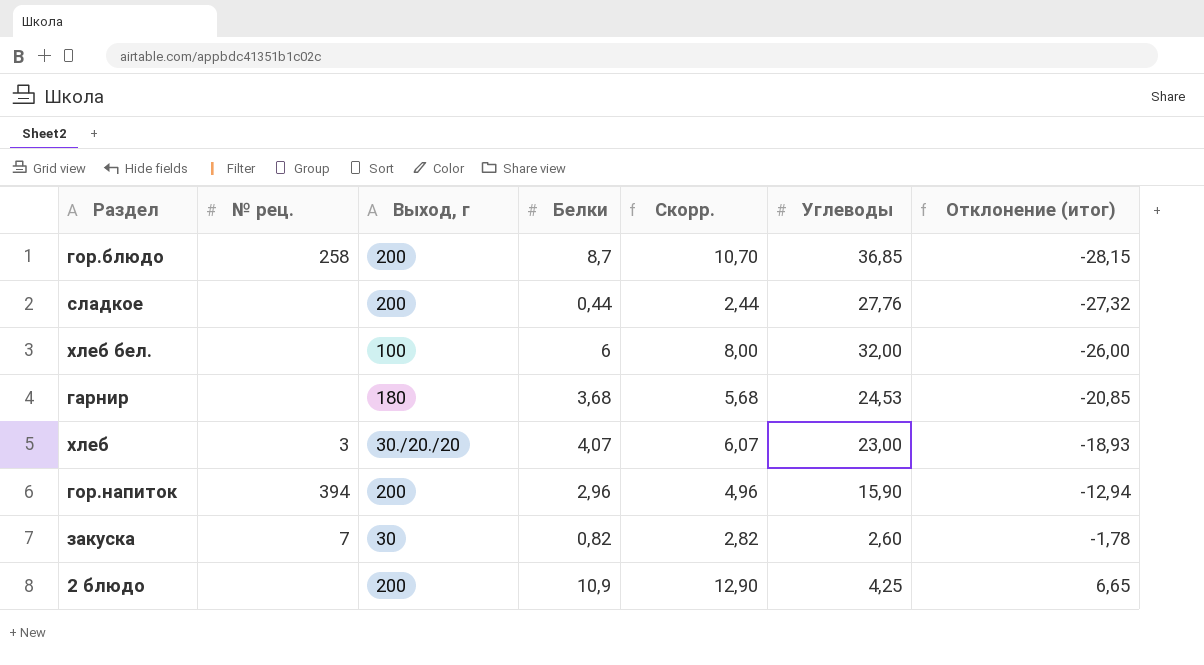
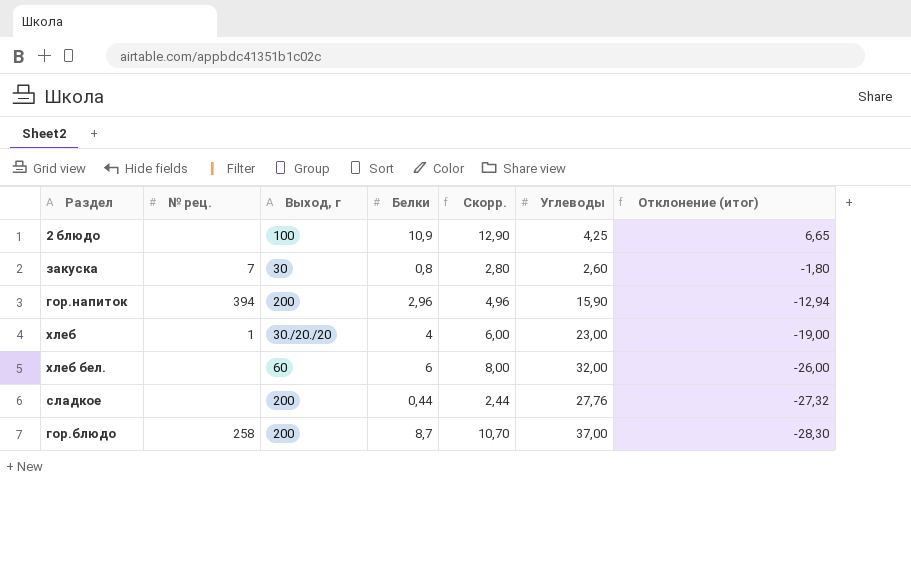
row order: Отклонение (итог) ascending -> Отклонение (итог) descending
row гарнир: none | 180 | 3,68 | 5,68 | 24,53 | -20,85 -> none
2 блюдо | Выход, г: 200 -> 100
закуска | Белки: 0,82 -> 0,8
закуска | Скорр.: 2,82 -> 2,80
закуска | Отклонение (итог): -1,78 -> -1,80
хлеб | № рец.: 3 -> 1
хлеб | Белки: 4,07 -> 4
хлеб | Скорр.: 6,07 -> 6,00
хлеб | Отклонение (итог): -18,93 -> -19,00
хлеб бел. | Выход, г: 100 -> 60
гор.блюдо | Углеводы: 36,85 -> 37,00
гор.блюдо | Отклонение (итог): -28,15 -> -28,30

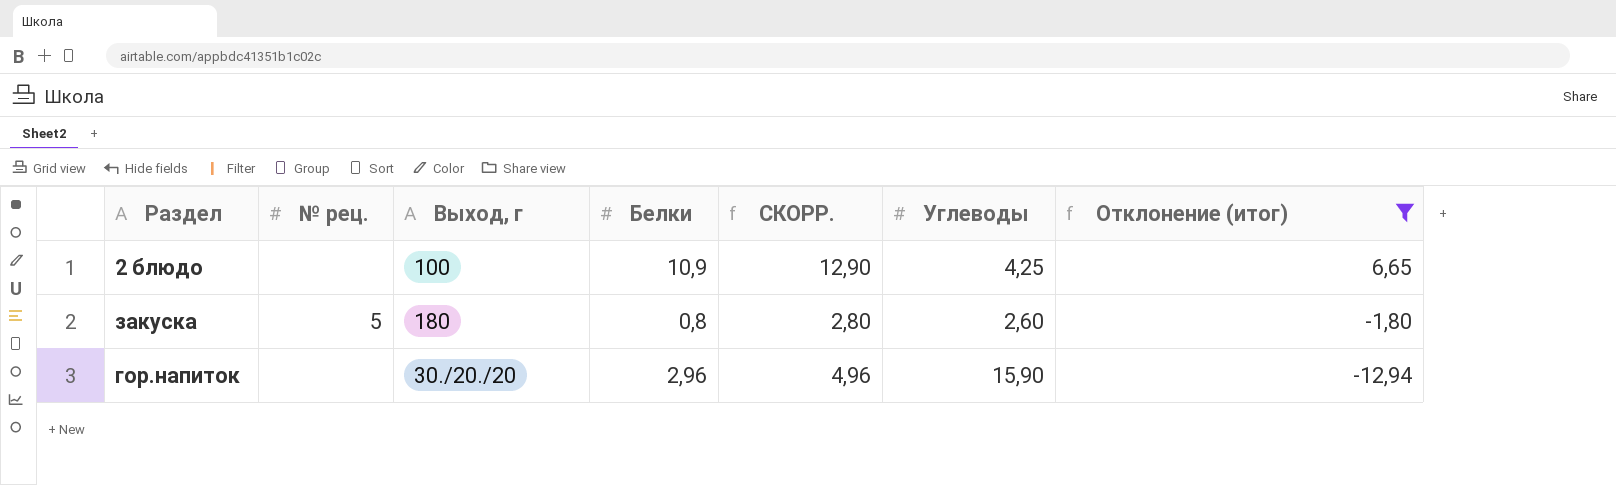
filter: none -> Отклонение (итог) >= -12,94
column name: Скорр. -> СКОРР.
закуска | № рец.: 7 -> 5
закуска | Выход, г: 30 -> 180
гор.напиток | № рец.: 394 -> none
гор.напиток | Выход, г: 200 -> 30./20./20

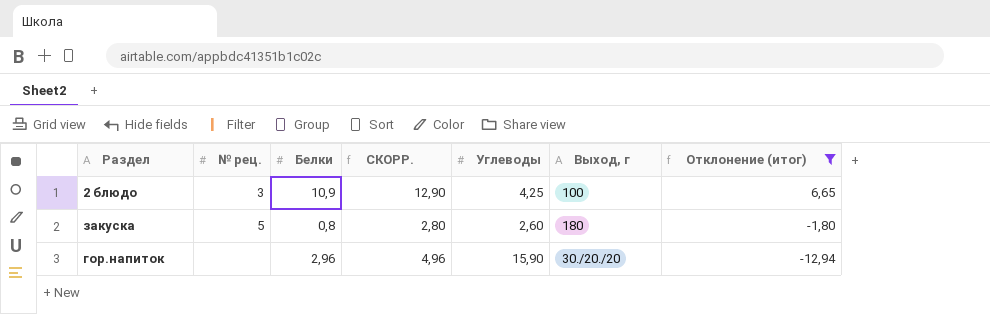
column Выход, г | position: 3 -> 6
2 блюдо | № рец.: none -> 3

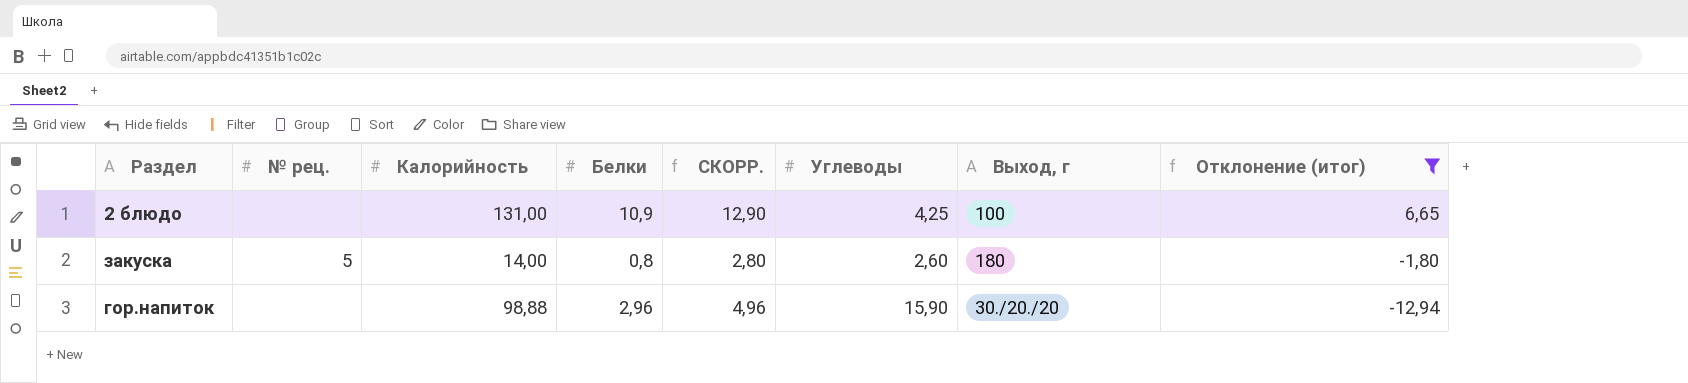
column Калорийность | position: none -> 3
2 блюдо | № рец.: 3 -> none

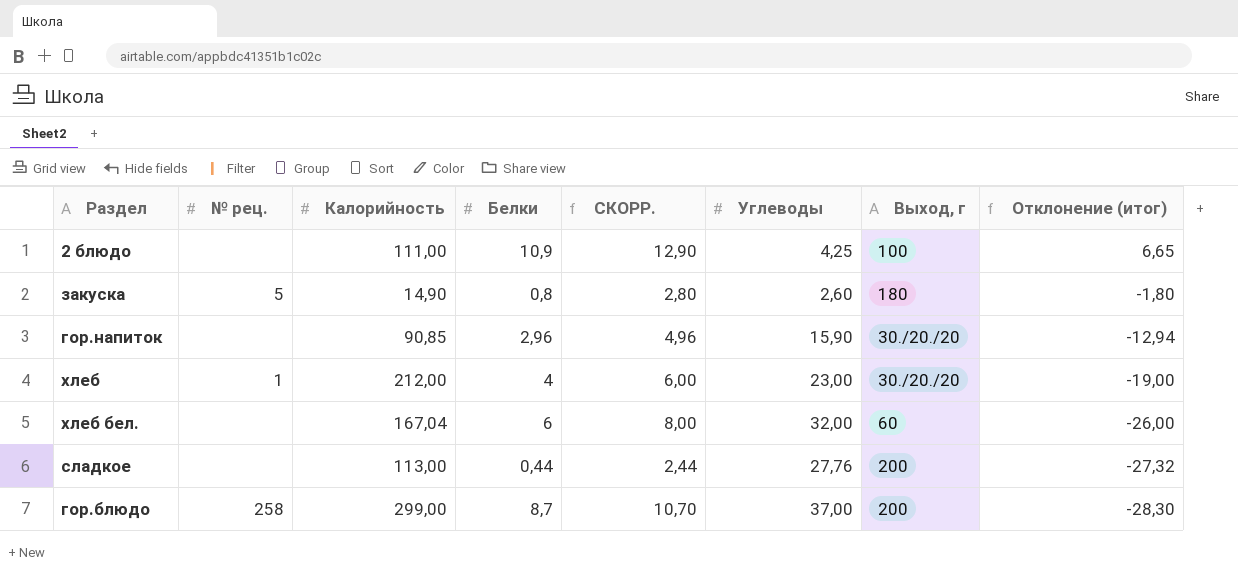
filter: Отклонение (итог) >= -12,94 -> none
2 блюдо | Калорийность: 131,00 -> 111,00
закуска | Калорийность: 14,00 -> 14,90
гор.напиток | Калорийность: 98,88 -> 90,85

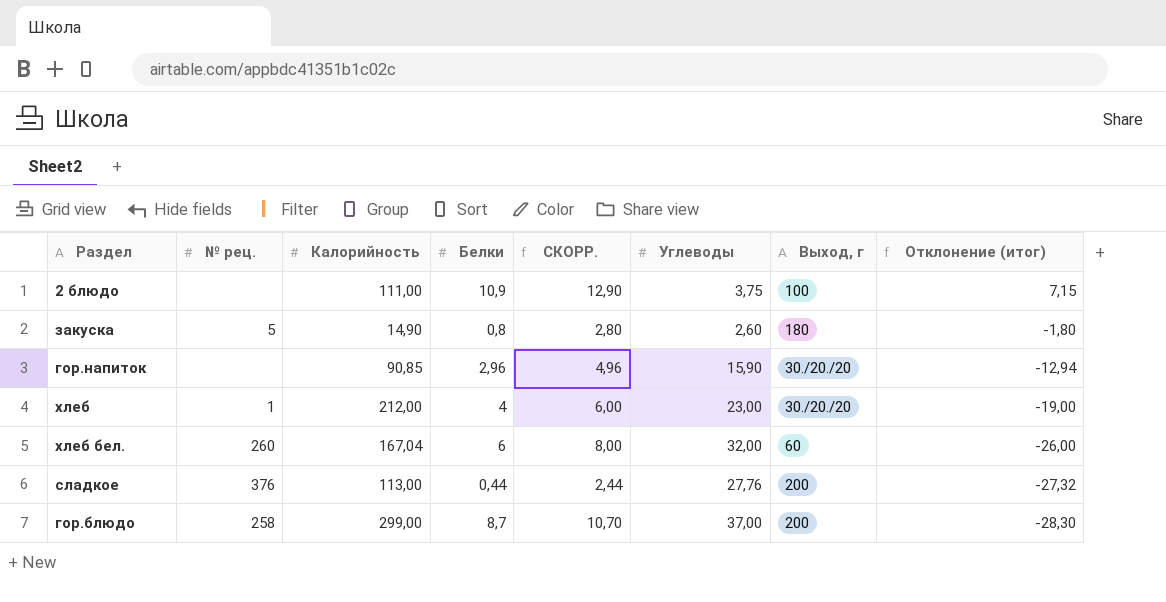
2 блюдо | Углеводы: 4,25 -> 3,75
2 блюдо | Отклонение (итог): 6,65 -> 7,15
хлеб бел. | № рец.: none -> 260
сладкое | № рец.: none -> 376

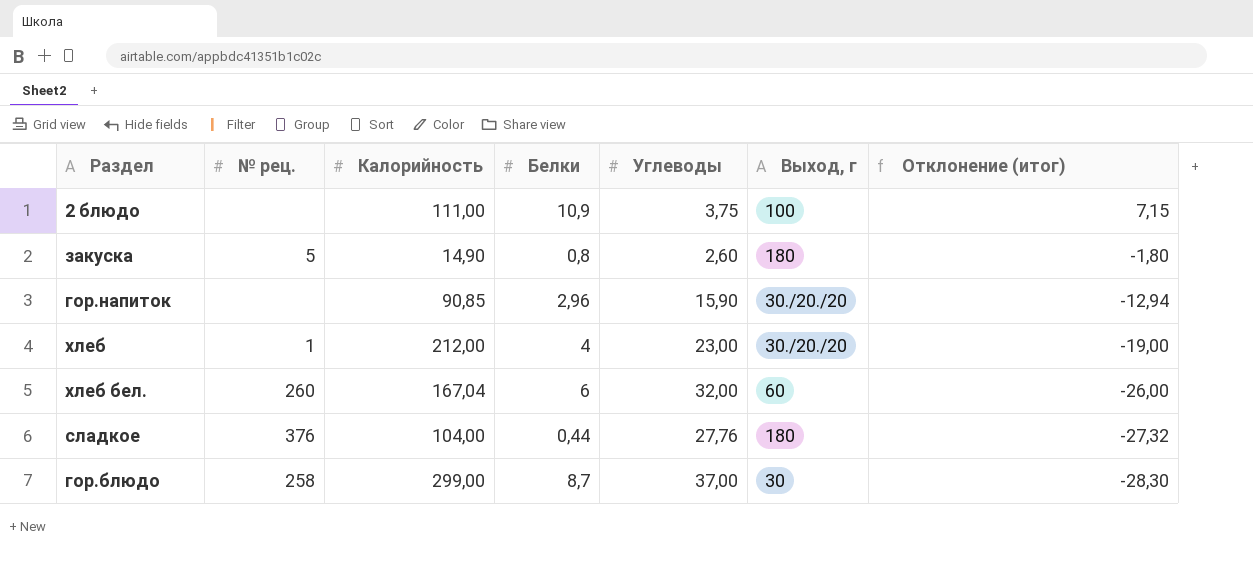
column СКОРР. | formula: [Белки] + 2 -> none
сладкое | Калорийность: 113,00 -> 104,00
сладкое | Выход, г: 200 -> 180
гор.блюдо | Выход, г: 200 -> 30

